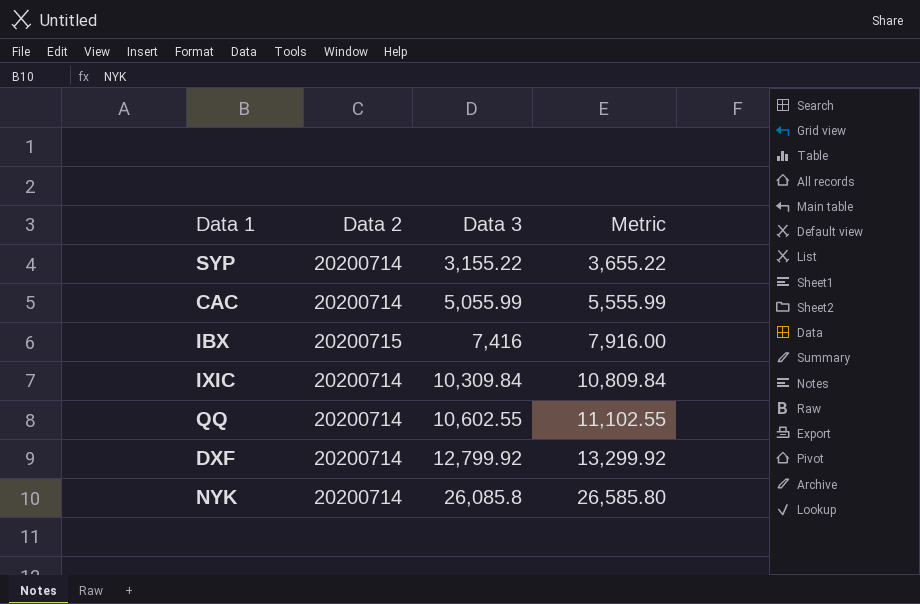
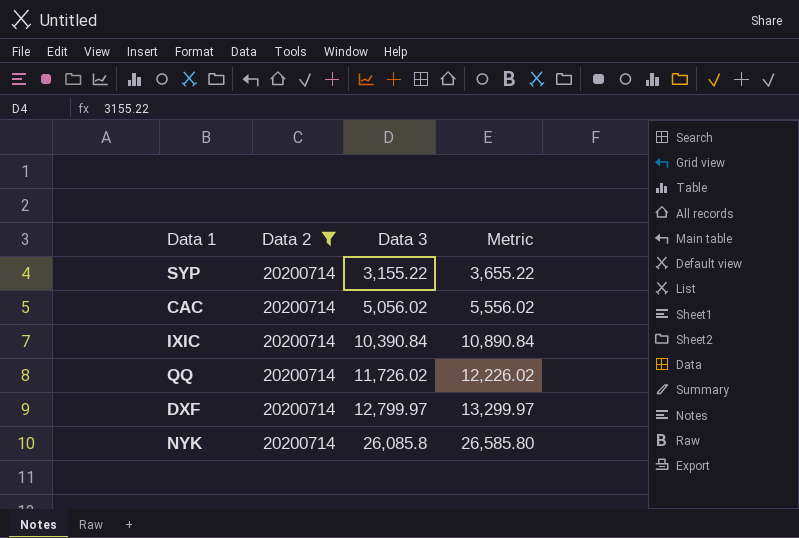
filter: none -> Data 2 = 20200714
CAC | Data 3: 5,055.99 -> 5,056.02
CAC | Metric: 5,555.99 -> 5,556.02
IXIC | Data 3: 10,309.84 -> 10,390.84
IXIC | Metric: 10,809.84 -> 10,890.84
QQ | Data 3: 10,602.55 -> 11,726.02
QQ | Metric: 11,102.55 -> 12,226.02
DXF | Data 3: 12,799.92 -> 12,799.97
DXF | Metric: 13,299.92 -> 13,299.97

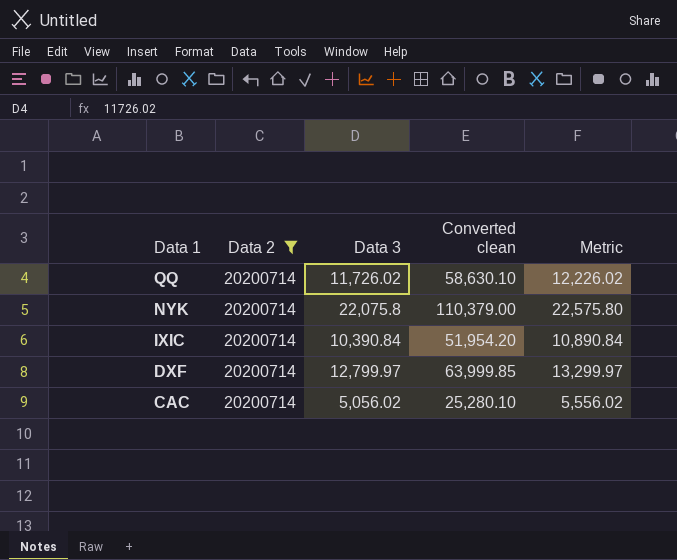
row order: Data 3 ascending -> Data 1 descending
column Converted clean | formula: none -> [Data 3] * 5
row SYP: 20200714 | 3,155.22 | 3,655.22 -> none
NYK | Data 3: 26,085.8 -> 22,075.8
NYK | Metric: 26,585.80 -> 22,575.80

